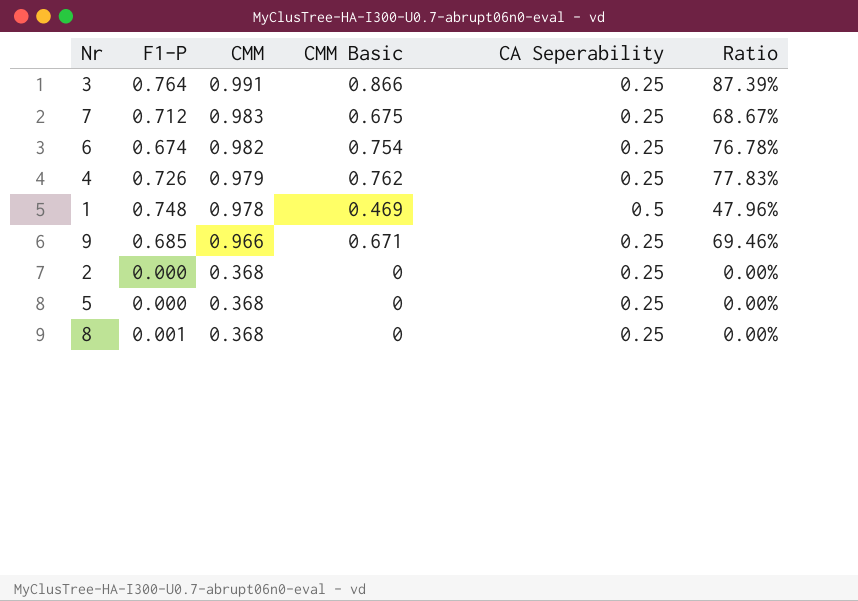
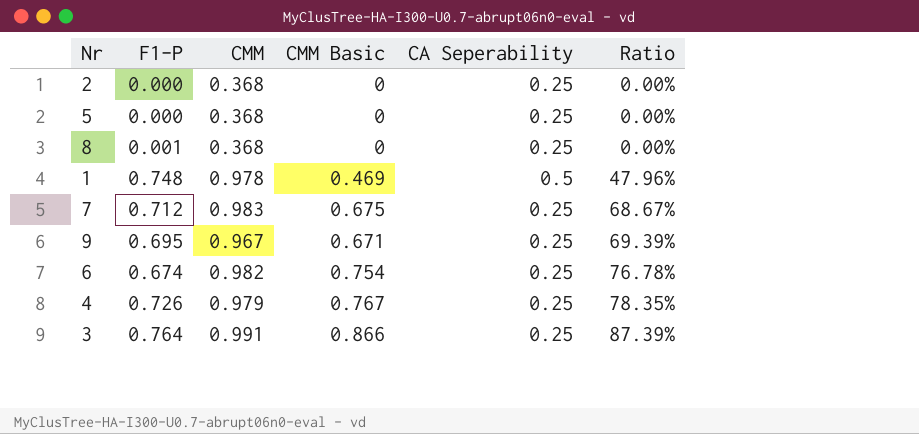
row order: CMM descending -> Ratio ascending
9 | F1-P: 0.685 -> 0.695
9 | CMM: 0.966 -> 0.967
9 | Ratio: 69.46% -> 69.39%
4 | CMM Basic: 0.762 -> 0.767
4 | Ratio: 77.83% -> 78.35%

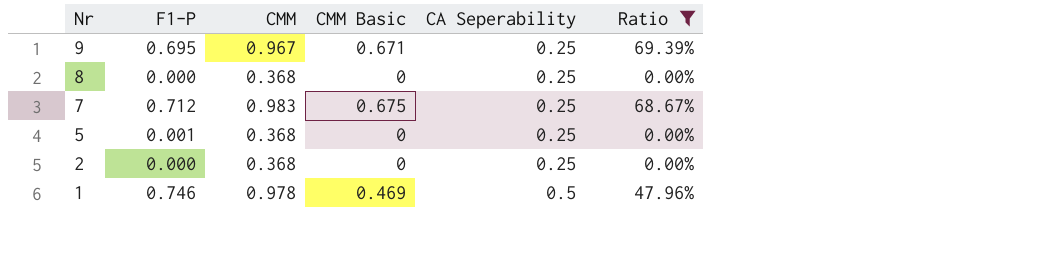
filter: none -> Ratio <= 69.39%
row order: Ratio ascending -> Nr descending
8 | F1-P: 0.001 -> 0.000
5 | F1-P: 0.000 -> 0.001
1 | F1-P: 0.748 -> 0.746

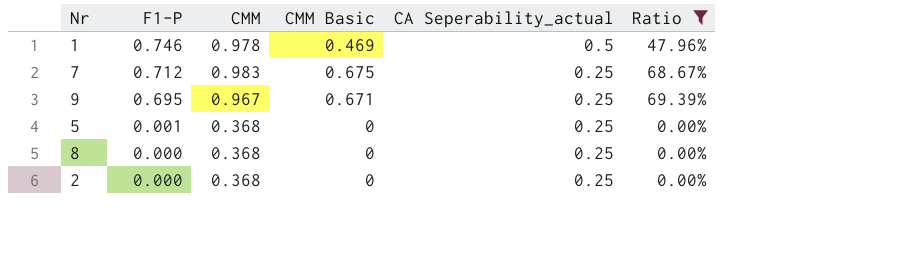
row order: Nr descending -> F1-P descending
column name: CA Seperability -> CA Seperability_actual

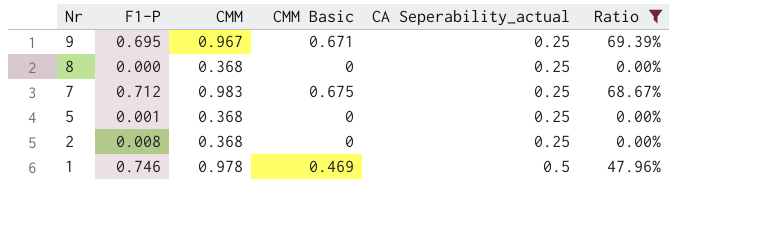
row order: F1-P descending -> Nr descending
2 | F1-P: 0.000 -> 0.008

